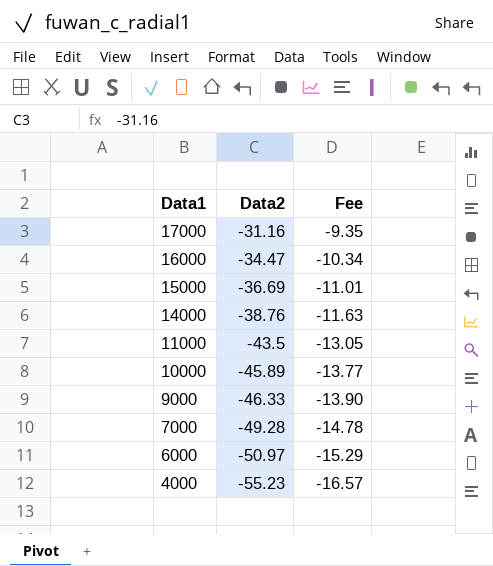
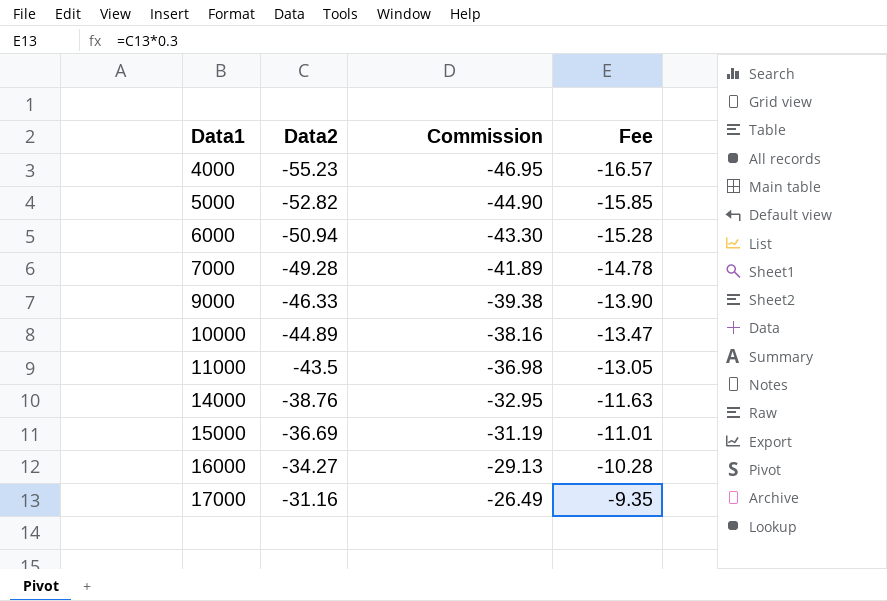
row order: Data1 descending -> Data1 ascending
column Commission | formula: none -> [Data2] * 0.85
row 5000: none -> -52.82 | -44.90 | -15.85
6000 | Data2: -50.97 -> -50.94
6000 | Fee: -15.29 -> -15.28
10000 | Data2: -45.89 -> -44.89
10000 | Fee: -13.77 -> -13.47
16000 | Data2: -34.47 -> -34.27
16000 | Fee: -10.34 -> -10.28

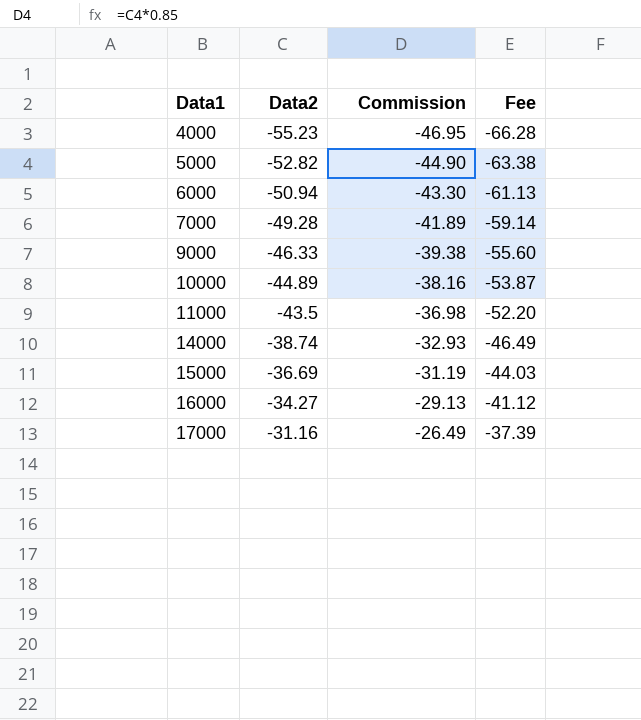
column Fee | formula: [Data2] * 0.3 -> [Data2] * 1.2
14000 | Data2: -38.76 -> -38.74
14000 | Commission: -32.95 -> -32.93

